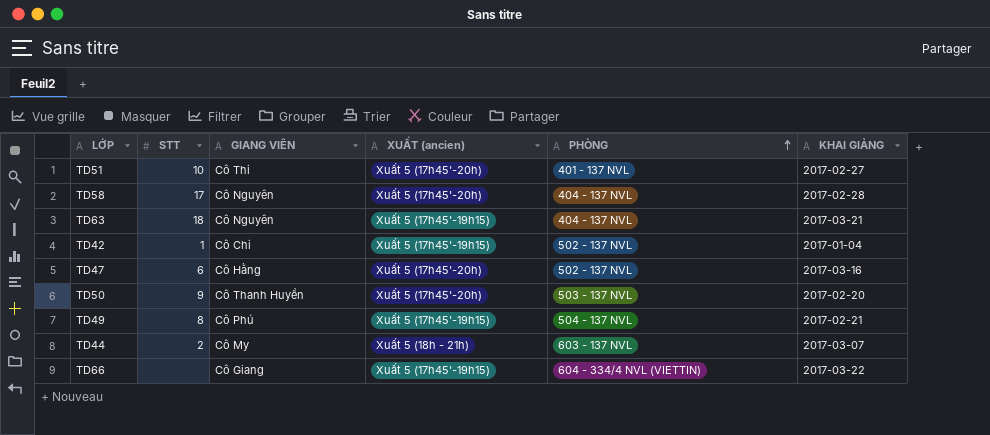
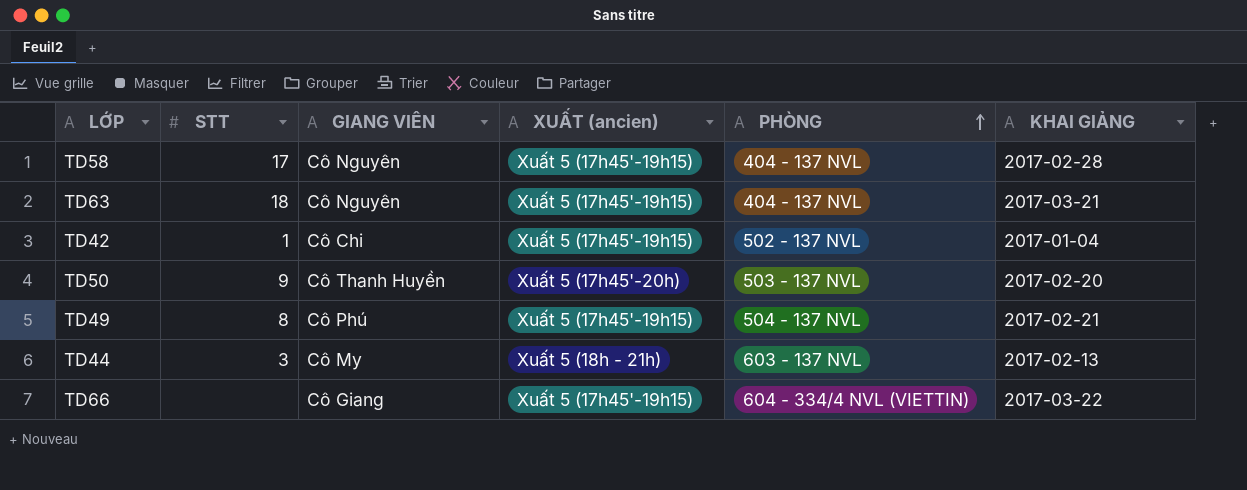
row TD51: 10 | Cô Thi | Xuất 5 (17h45'-20h) | 401 - 137 NVL | 2017-02-27 -> none
row TD47: 6 | Cô Hằng | Xuất 5 (17h45'-20h) | 502 - 137 NVL | 2017-03-16 -> none
TD58 | XUẤT (ancien): Xuất 5 (17h45'-20h) -> Xuất 5 (17h45'-19h15)
TD44 | STT: 2 -> 3
TD44 | KHAI GIẢNG: 2017-03-07 -> 2017-02-13

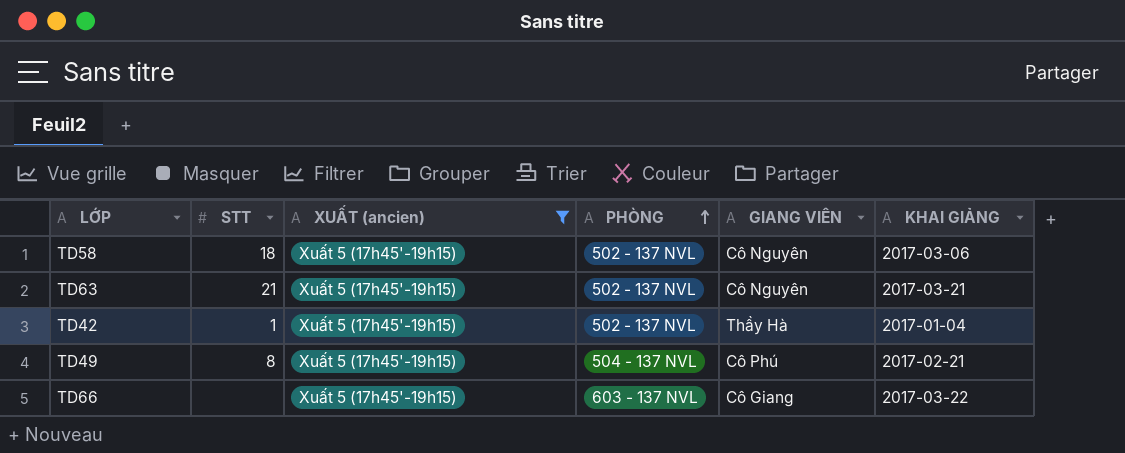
filter: none -> XUẤT (ancien) = Xuất 5 (17h45'-19h15)
column GIANG VIÊN | position: 3 -> 5
TD58 | STT: 17 -> 18
TD58 | PHÒNG: 404 - 137 NVL -> 502 - 137 NVL
TD58 | KHAI GIẢNG: 2017-02-28 -> 2017-03-06
TD63 | STT: 18 -> 21
TD63 | PHÒNG: 404 - 137 NVL -> 502 - 137 NVL
TD42 | GIANG VIÊN: Cô Chi -> Thầy Hà
TD66 | PHÒNG: 604 - 334/4 NVL (VIETTIN) -> 603 - 137 NVL

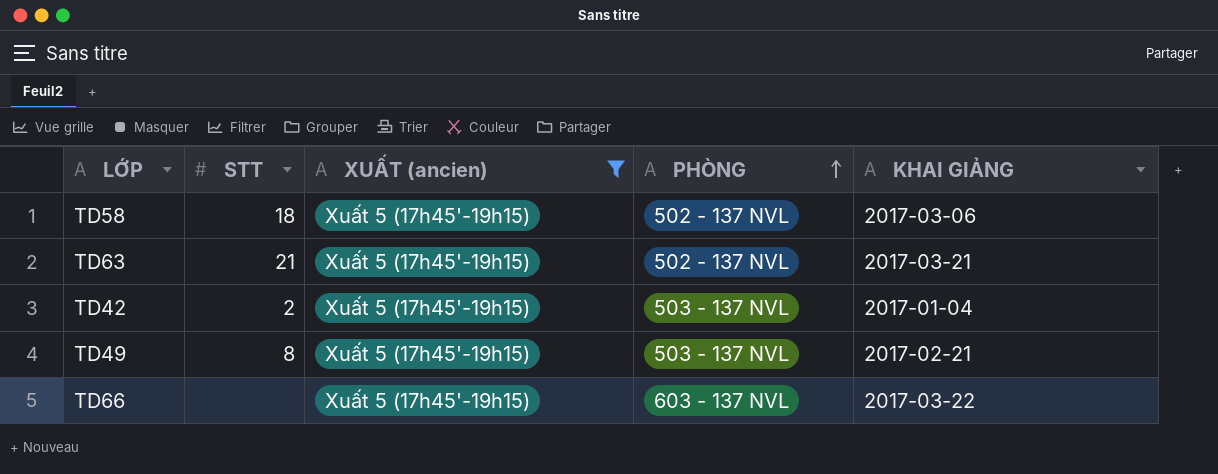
column GIANG VIÊN | position: 5 -> none
TD42 | STT: 1 -> 2
TD42 | PHÒNG: 502 - 137 NVL -> 503 - 137 NVL
TD49 | PHÒNG: 504 - 137 NVL -> 503 - 137 NVL

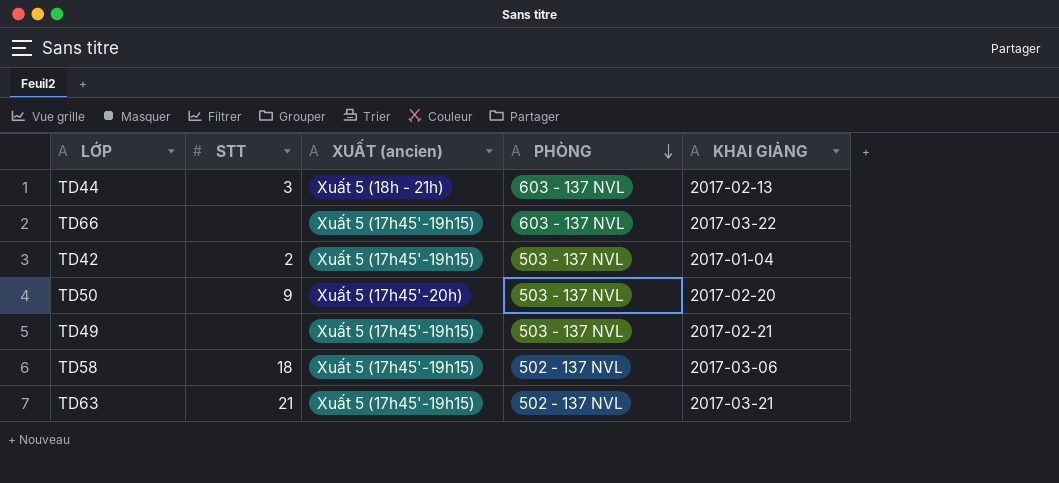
filter: XUẤT (ancien) = Xuất 5 (17h45'-19h15) -> none
row order: PHÒNG ascending -> PHÒNG descending
TD49 | STT: 8 -> none

